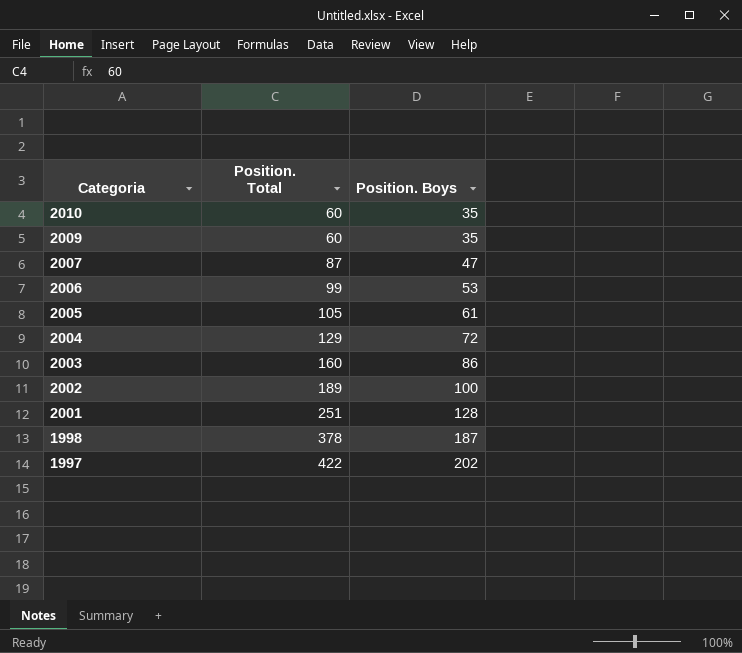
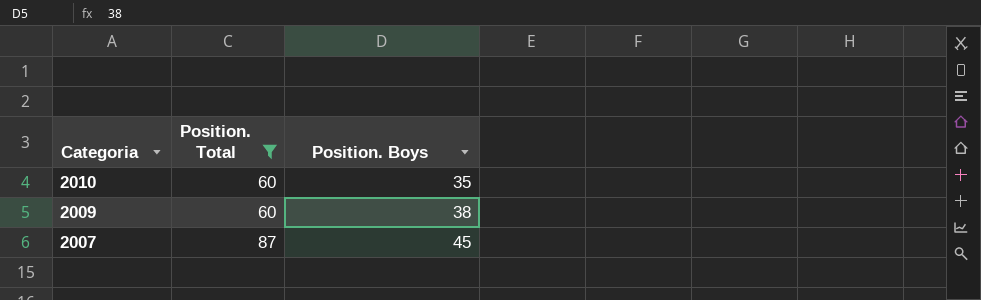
filter: none -> Position. Total <= 87
2009 | Position. Boys: 35 -> 38
2007 | Position. Boys: 47 -> 45

